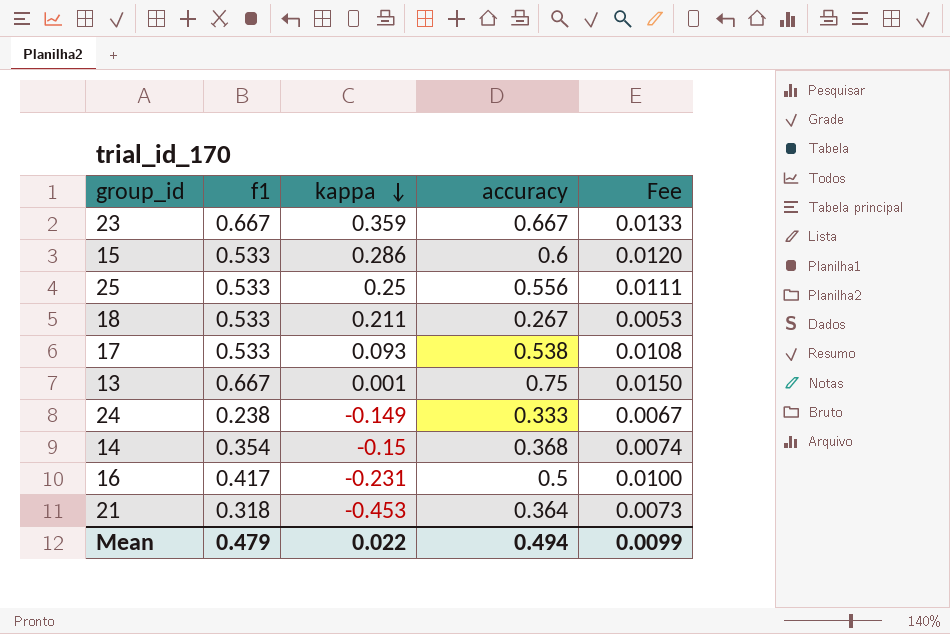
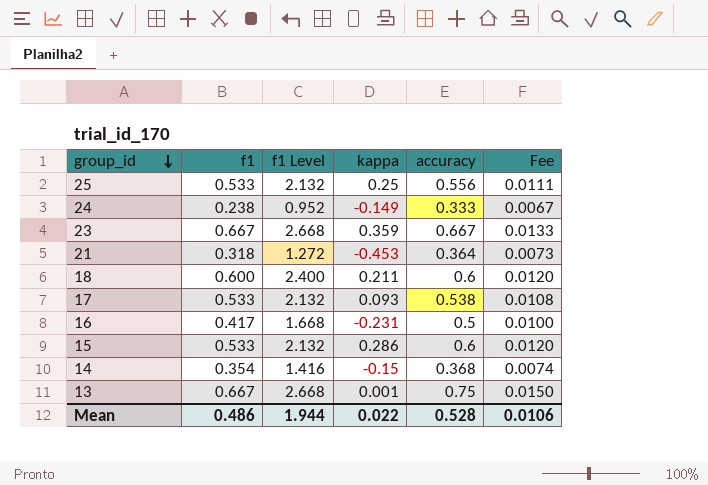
row order: kappa descending -> group_id descending
column f1 Level | formula: none -> [f1] * 4
18 | f1: 0.533 -> 0.600
18 | accuracy: 0.267 -> 0.6
18 | Fee: 0.0053 -> 0.0120
Mean | f1: 0.479 -> 0.486
Mean | accuracy: 0.494 -> 0.528
Mean | Fee: 0.0099 -> 0.0106

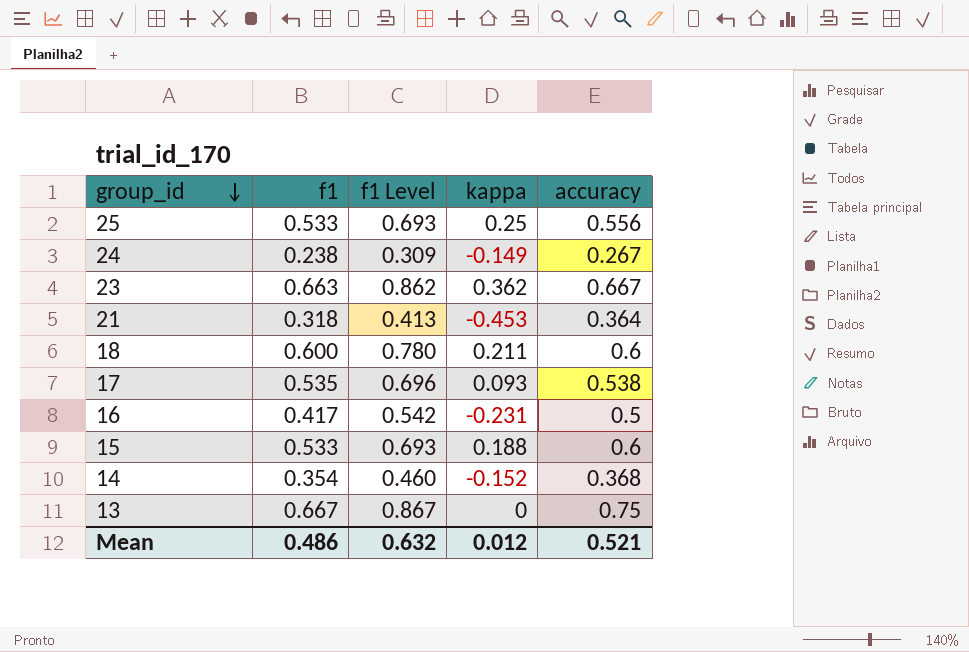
column Fee | formula: [accuracy] * 0.02 -> none
column f1 Level | formula: [f1] * 4 -> [f1] * 1.3
24 | accuracy: 0.333 -> 0.267
23 | f1: 0.667 -> 0.663
23 | kappa: 0.359 -> 0.362
17 | f1: 0.533 -> 0.535
15 | kappa: 0.286 -> 0.188
14 | kappa: -0.15 -> -0.152
13 | kappa: 0.001 -> 0
Mean | f1 Level: 1.944 -> 0.632
Mean | kappa: 0.022 -> 0.012
Mean | accuracy: 0.528 -> 0.521

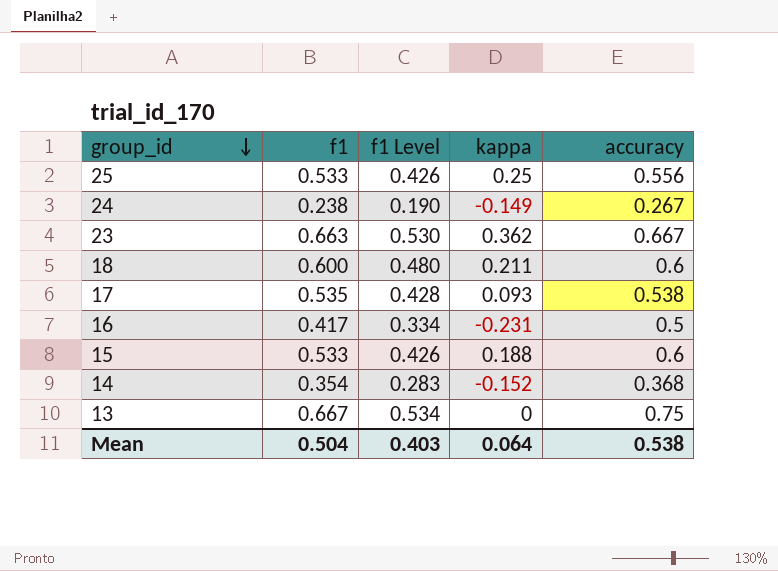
column f1 Level | formula: [f1] * 1.3 -> [f1] * 0.8
row 21: 0.318 | 0.413 | -0.453 | 0.364 -> none
Mean | f1: 0.486 -> 0.504
Mean | f1 Level: 0.632 -> 0.403
Mean | kappa: 0.012 -> 0.064
Mean | accuracy: 0.521 -> 0.538

